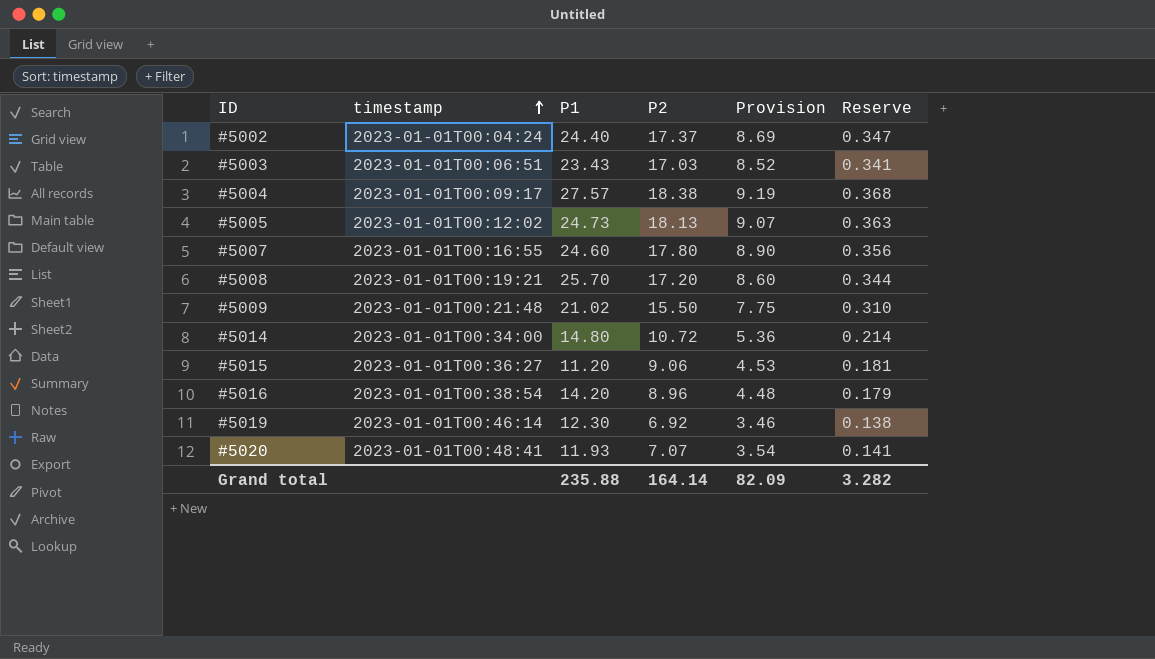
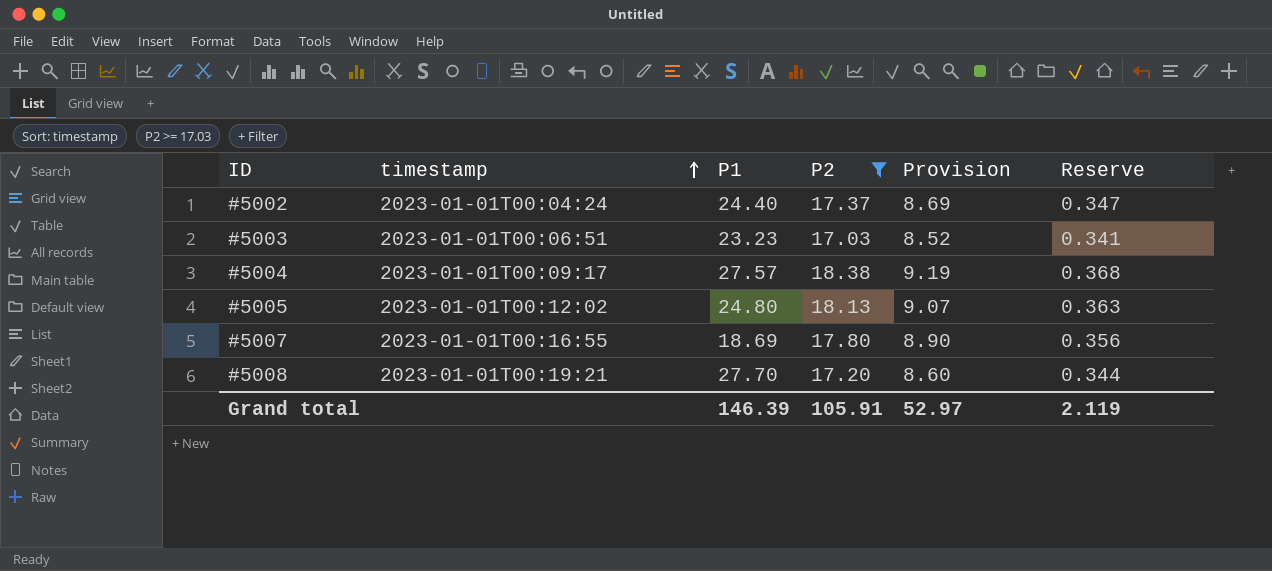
filter: none -> P2 >= 17.03
#5003 | P1: 23.43 -> 23.23
#5005 | P1: 24.73 -> 24.80
#5007 | P1: 24.60 -> 18.69
#5008 | P1: 25.70 -> 27.70
Grand total | P1: 235.88 -> 146.39
Grand total | P2: 164.14 -> 105.91
Grand total | Provision: 82.09 -> 52.97
Grand total | Reserve: 3.282 -> 2.119

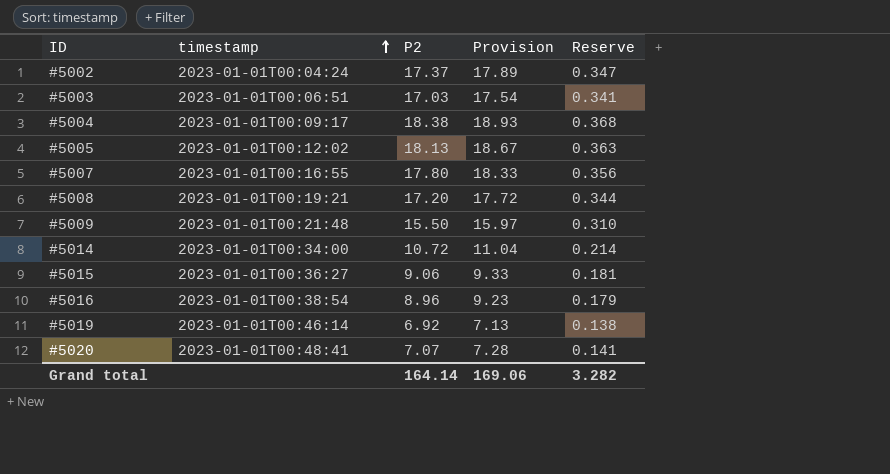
filter: P2 >= 17.03 -> none
column P1 | position: 3 -> none
column Provision | formula: [P2] * 0.5 -> [P2] * 1.03
Grand total | P2: 105.91 -> 164.14
Grand total | Provision: 52.97 -> 169.06
Grand total | Reserve: 2.119 -> 3.282

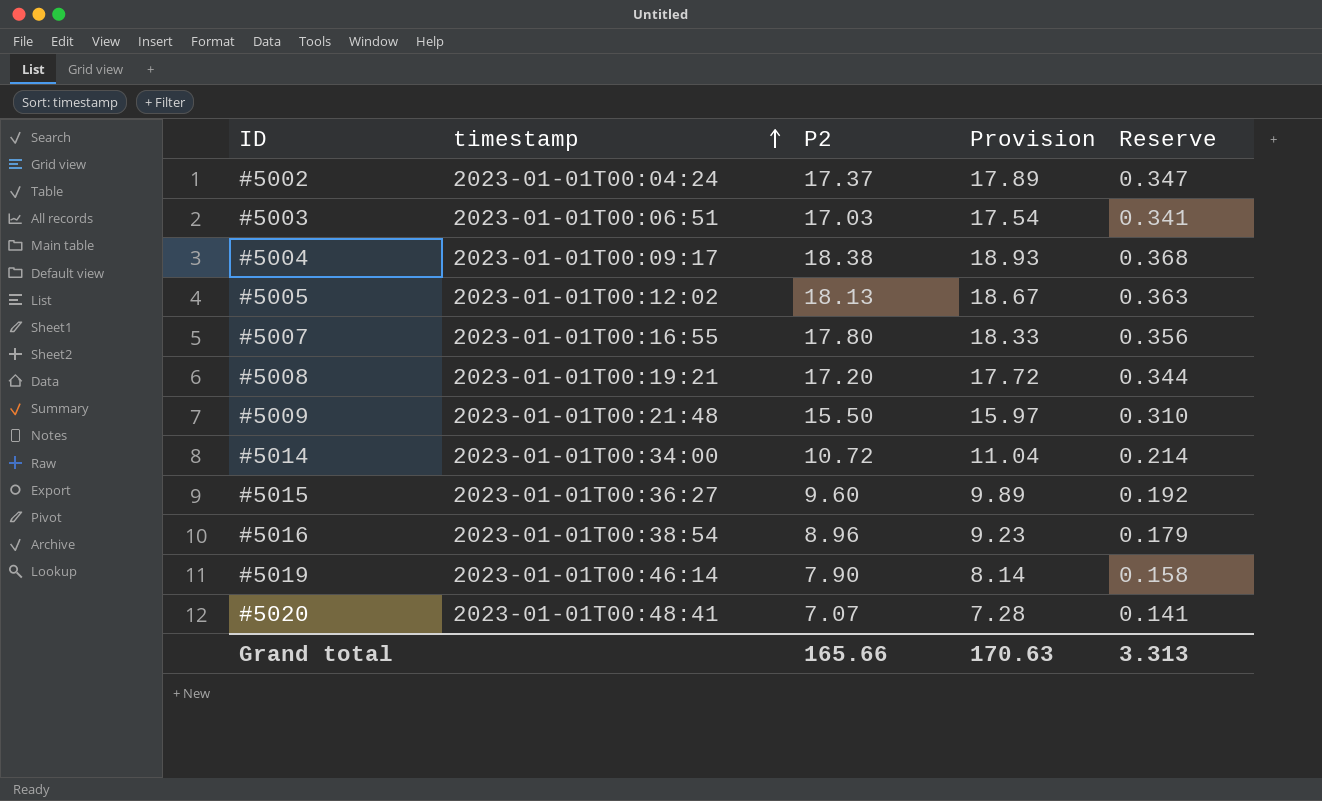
#5015 | P2: 9.06 -> 9.60
#5015 | Provision: 9.33 -> 9.89
#5015 | Reserve: 0.181 -> 0.192
#5019 | P2: 6.92 -> 7.90
#5019 | Provision: 7.13 -> 8.14
#5019 | Reserve: 0.138 -> 0.158
Grand total | P2: 164.14 -> 165.66
Grand total | Provision: 169.06 -> 170.63
Grand total | Reserve: 3.282 -> 3.313

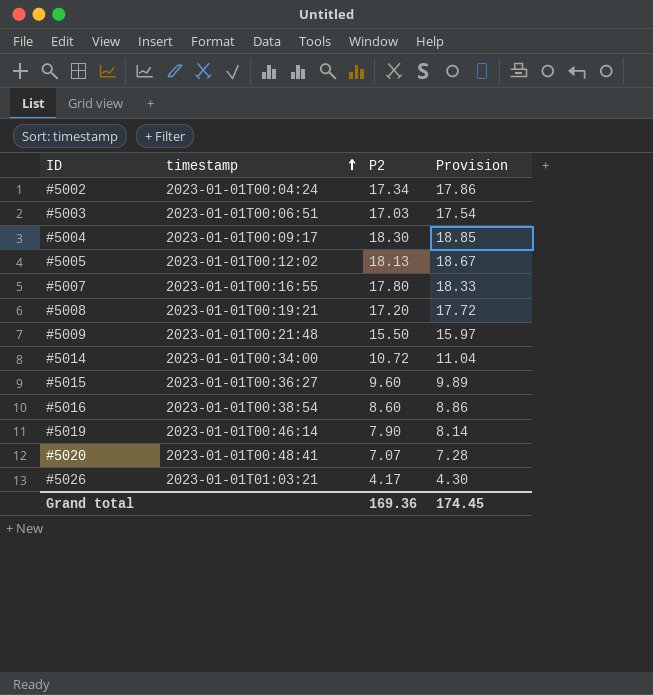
column Reserve | formula: [P2] * 0.02 -> none
#5002 | P2: 17.37 -> 17.34
#5002 | Provision: 17.89 -> 17.86
#5004 | P2: 18.38 -> 18.30
#5004 | Provision: 18.93 -> 18.85
#5016 | P2: 8.96 -> 8.60
#5016 | Provision: 9.23 -> 8.86
row #5026: none -> 2023-01-01T01:03:21 | 4.17 | 4.30
Grand total | P2: 165.66 -> 169.36
Grand total | Provision: 170.63 -> 174.45

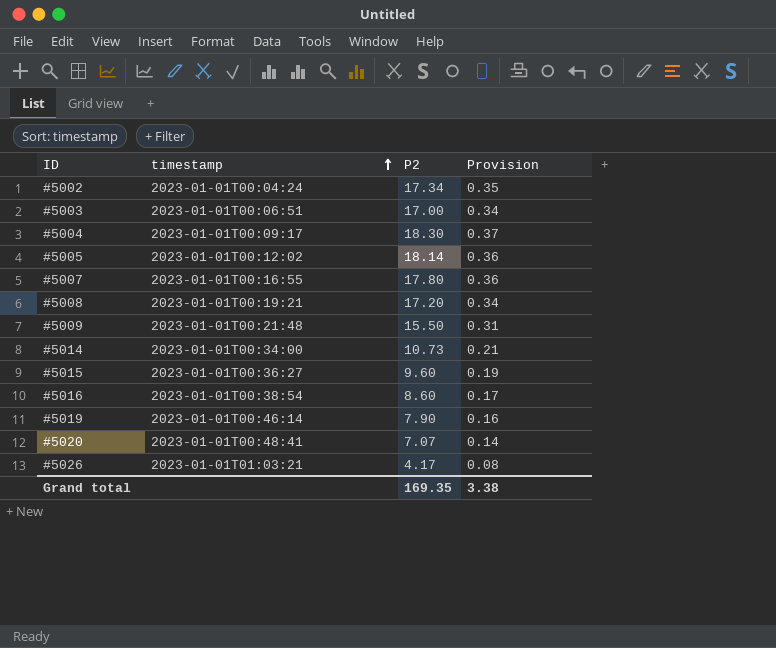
column Provision | formula: [P2] * 1.03 -> [P2] * 0.02
#5003 | P2: 17.03 -> 17.00
#5005 | P2: 18.13 -> 18.14
#5014 | P2: 10.72 -> 10.73
Grand total | P2: 169.36 -> 169.35
Grand total | Provision: 174.45 -> 3.38

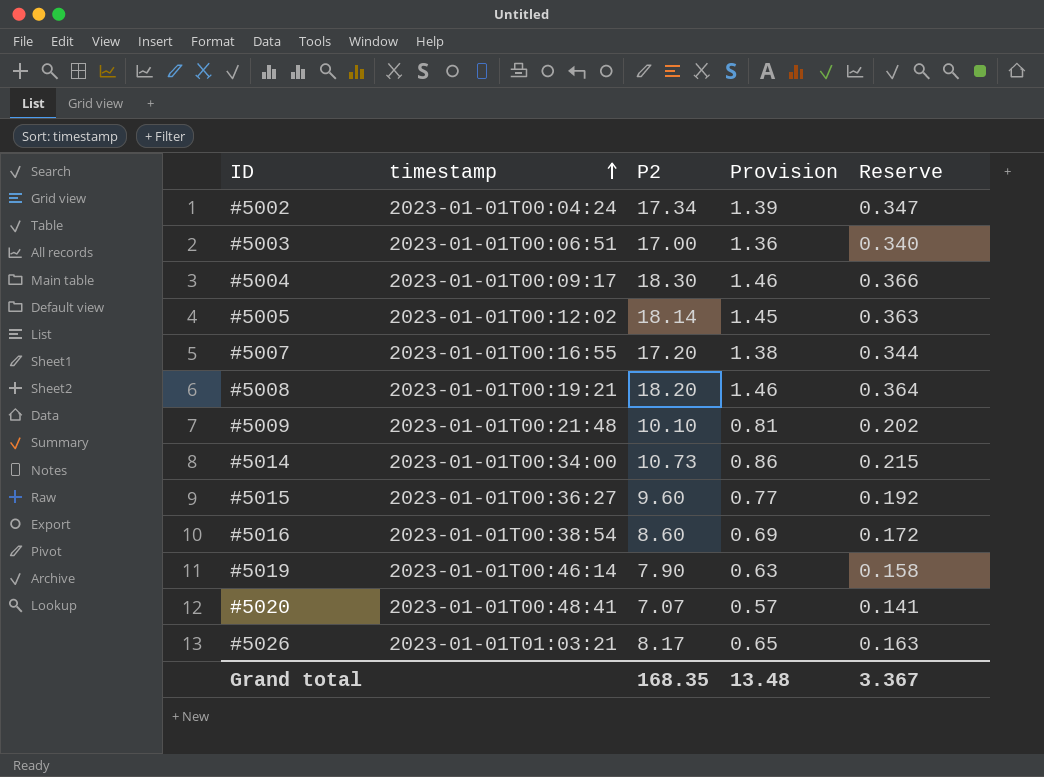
column Provision | formula: [P2] * 0.02 -> [P2] * 0.08
column Reserve | formula: none -> [P2] * 0.02
#5007 | P2: 17.80 -> 17.20
#5008 | P2: 17.20 -> 18.20
#5009 | P2: 15.50 -> 10.10
#5026 | P2: 4.17 -> 8.17
Grand total | P2: 169.35 -> 168.35
Grand total | Provision: 3.38 -> 13.48

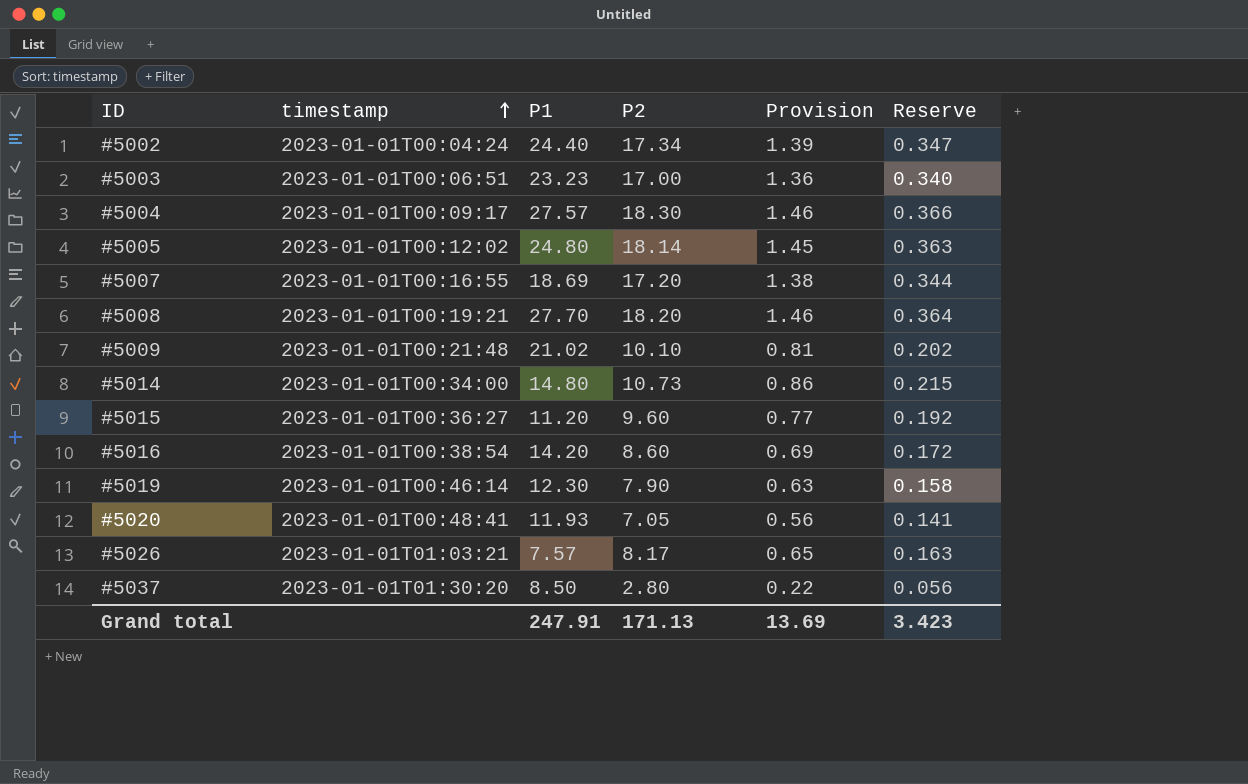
column P1 | position: none -> 3
#5020 | P2: 7.07 -> 7.05
#5020 | Provision: 0.57 -> 0.56
row #5037: none -> 2023-01-01T01:30:20 | 8.50 | 2.80 | 0.22 | 0.056
Grand total | P2: 168.35 -> 171.13
Grand total | Provision: 13.48 -> 13.69
Grand total | Reserve: 3.367 -> 3.423

